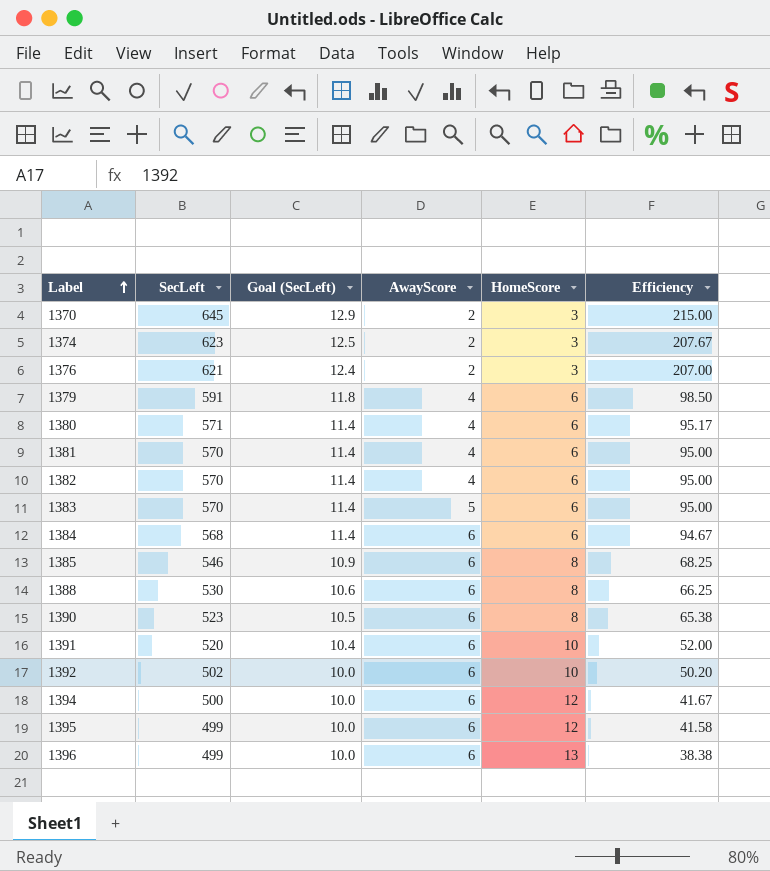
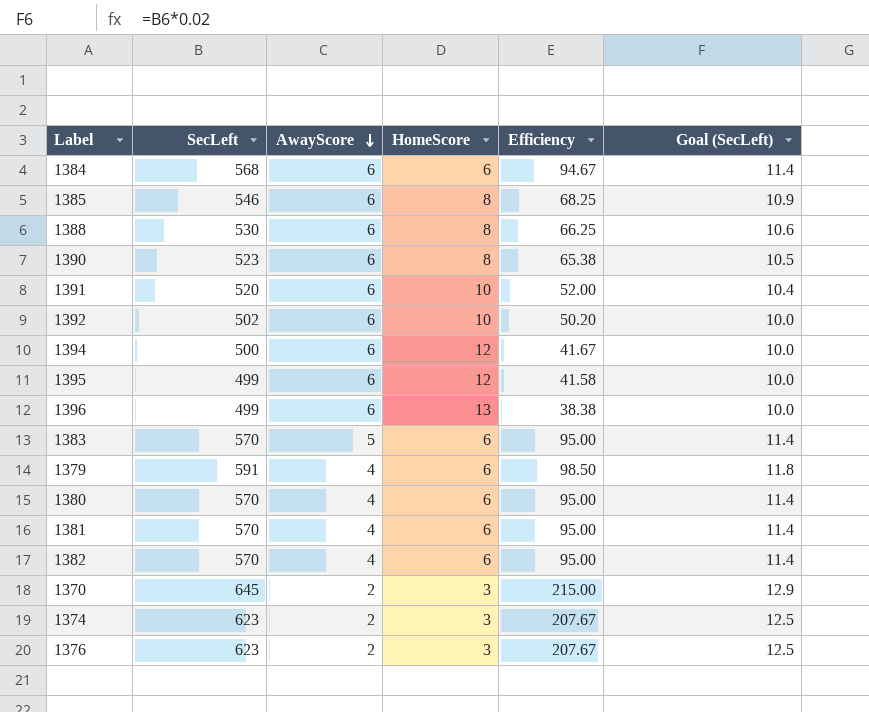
row order: Label ascending -> AwayScore descending
column Goal (SecLeft) | position: 3 -> 6
1380 | SecLeft: 571 -> 570
1380 | Efficiency: 95.17 -> 95.00
1376 | SecLeft: 621 -> 623
1376 | Efficiency: 207.00 -> 207.67
1376 | Goal (SecLeft): 12.4 -> 12.5

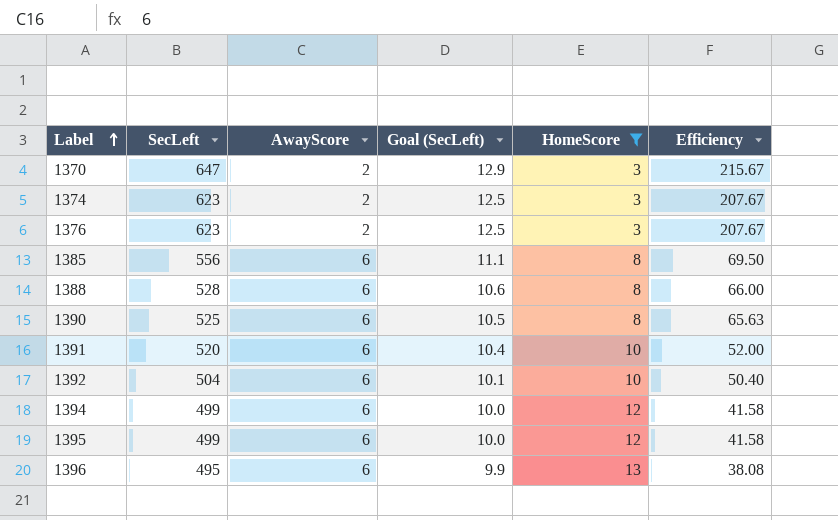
filter: none -> HomeScore != 6
row order: AwayScore descending -> Label ascending
column Goal (SecLeft) | position: 6 -> 4
1370 | SecLeft: 645 -> 647
1370 | Efficiency: 215.00 -> 215.67
1385 | SecLeft: 546 -> 556
1385 | Goal (SecLeft): 10.9 -> 11.1
1385 | Efficiency: 68.25 -> 69.50
1388 | SecLeft: 530 -> 528
1388 | Efficiency: 66.25 -> 66.00
1390 | SecLeft: 523 -> 525
1390 | Efficiency: 65.38 -> 65.63
1392 | SecLeft: 502 -> 504
1392 | Goal (SecLeft): 10.0 -> 10.1
1392 | Efficiency: 50.20 -> 50.40
1394 | SecLeft: 500 -> 499
1394 | Efficiency: 41.67 -> 41.58
1396 | SecLeft: 499 -> 495
1396 | Goal (SecLeft): 10.0 -> 9.9
1396 | Efficiency: 38.38 -> 38.08

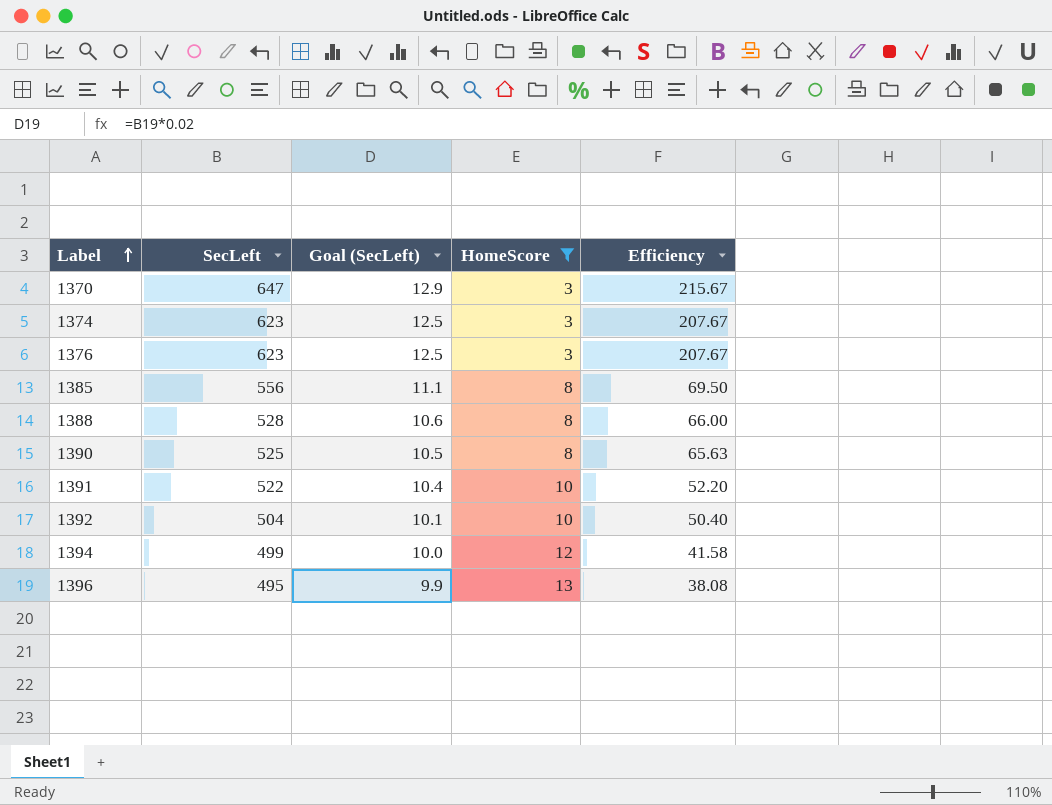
column AwayScore | position: 3 -> none
row 1395: 499 | 6 | 10.0 | 12 | 41.58 -> none
1391 | SecLeft: 520 -> 522
1391 | Efficiency: 52.00 -> 52.20

